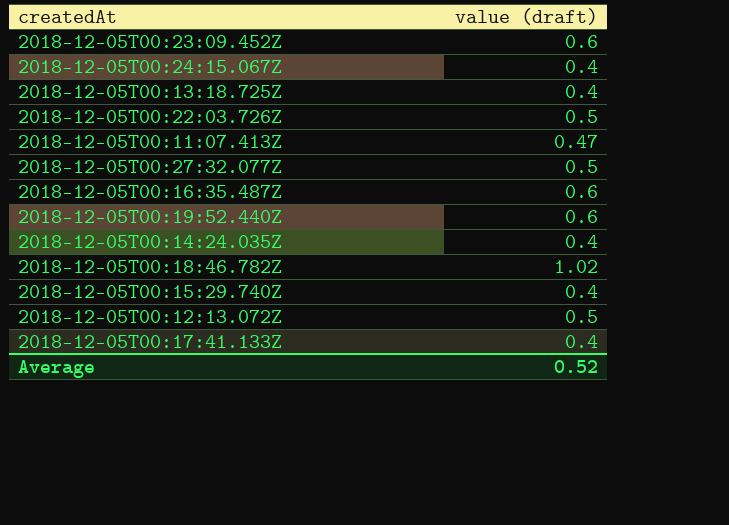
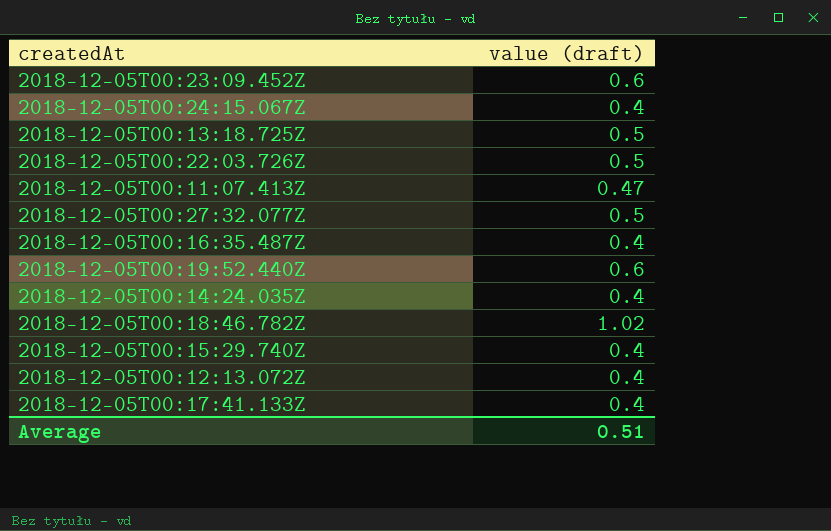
2018-12-05T00:13:18.725Z | value (draft): 0.4 -> 0.5
2018-12-05T00:16:35.487Z | value (draft): 0.6 -> 0.4
2018-12-05T00:12:13.072Z | value (draft): 0.5 -> 0.4
Average | value (draft): 0.52 -> 0.51

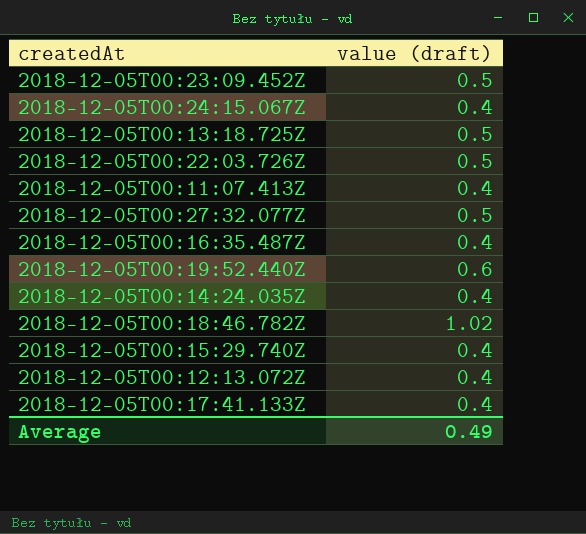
2018-12-05T00:23:09.452Z | value (draft): 0.6 -> 0.5
2018-12-05T00:11:07.413Z | value (draft): 0.47 -> 0.4
Average | value (draft): 0.51 -> 0.49

